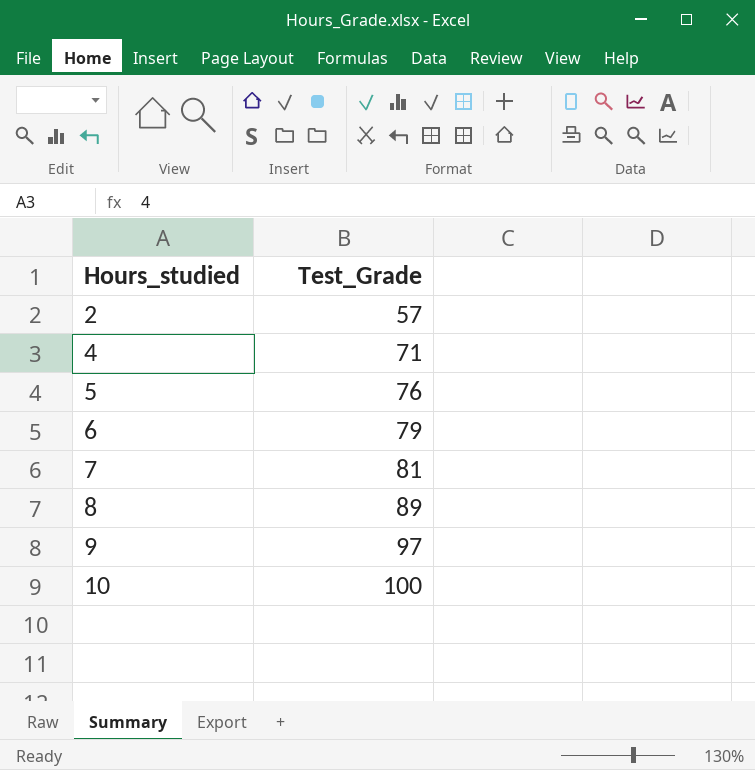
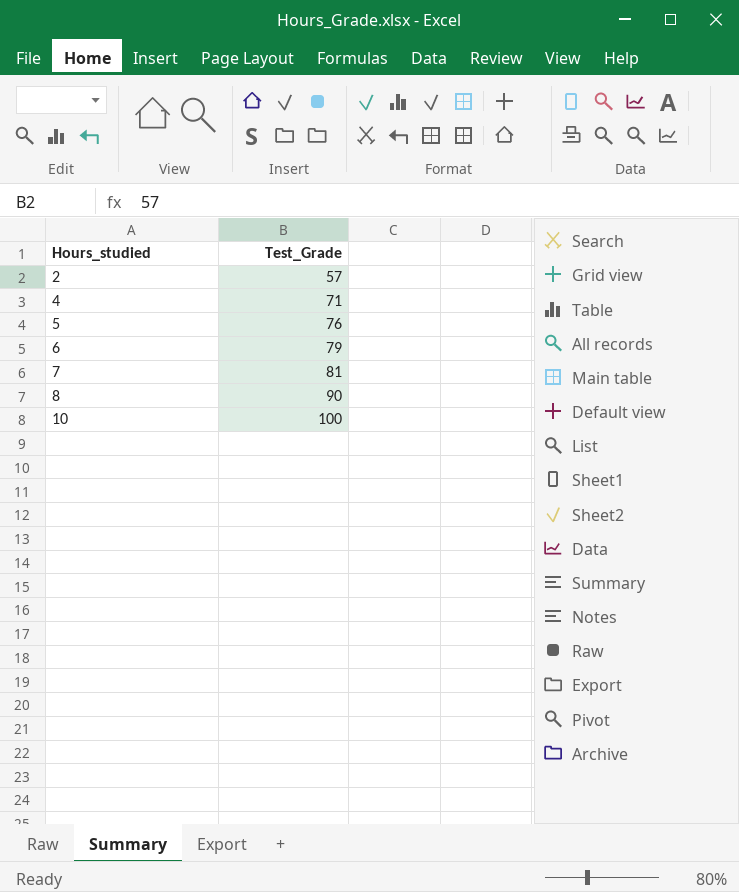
row 9: 97 -> none
8 | Test_Grade: 89 -> 90

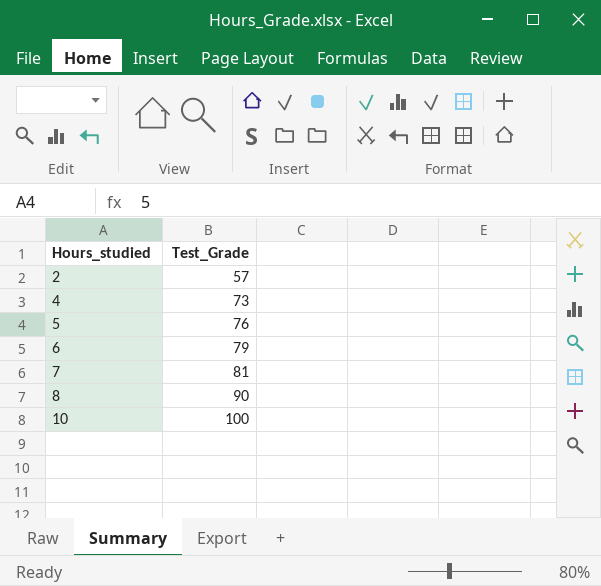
4 | Test_Grade: 71 -> 73

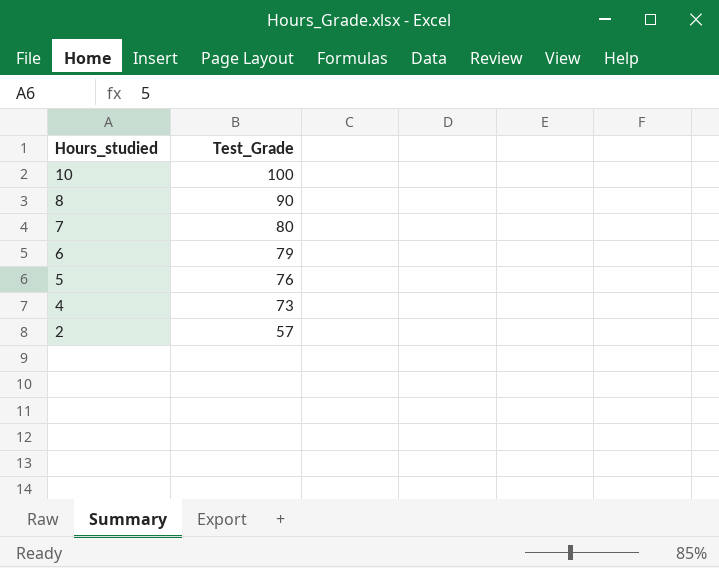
row order: Hours_studied ascending -> Hours_studied descending
7 | Test_Grade: 81 -> 80

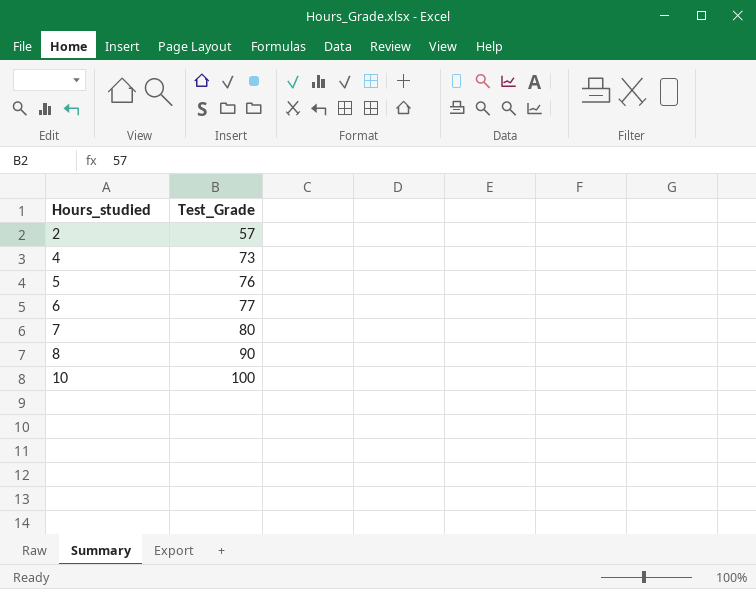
row order: Hours_studied descending -> Hours_studied ascending
6 | Test_Grade: 79 -> 77

